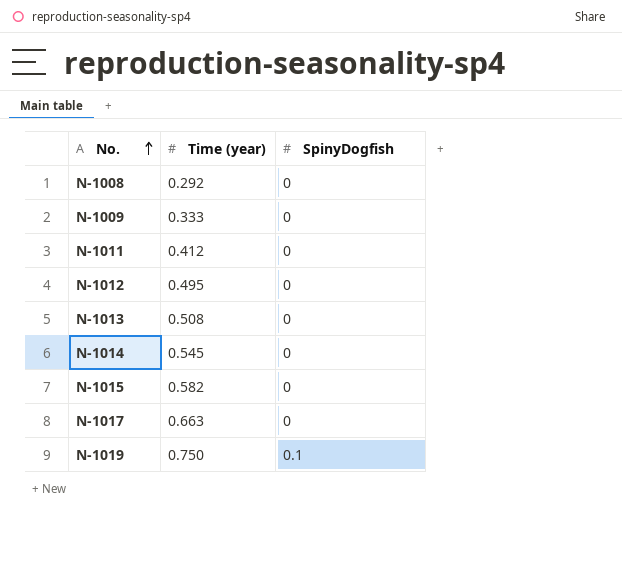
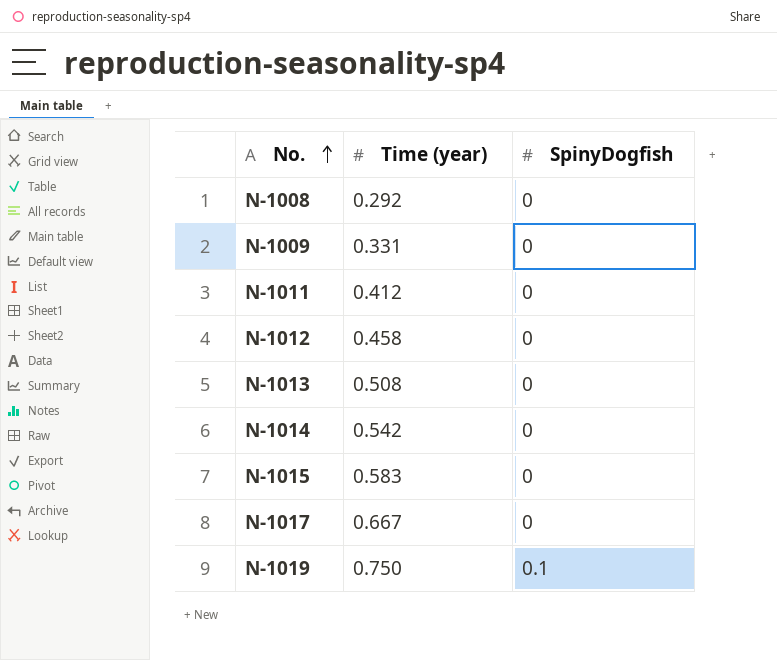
N-1009 | Time (year): 0.333 -> 0.331
N-1012 | Time (year): 0.495 -> 0.458
N-1014 | Time (year): 0.545 -> 0.542
N-1015 | Time (year): 0.582 -> 0.583
N-1017 | Time (year): 0.663 -> 0.667

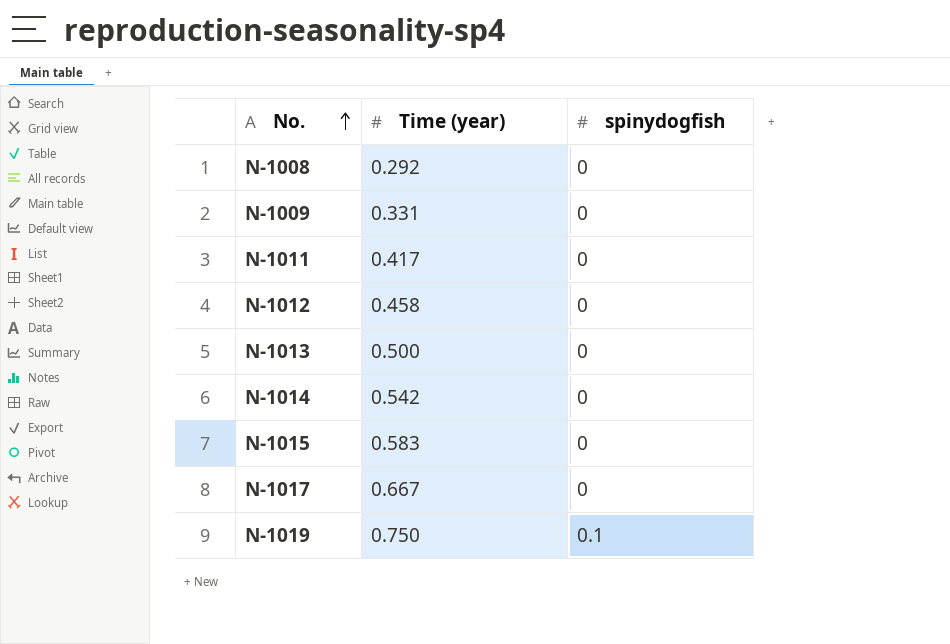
column name: SpinyDogfish -> spinydogfish
N-1011 | Time (year): 0.412 -> 0.417
N-1013 | Time (year): 0.508 -> 0.500

